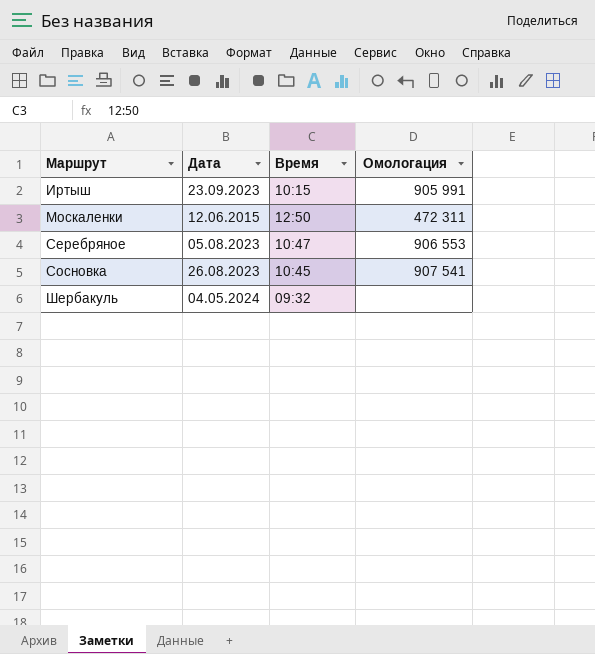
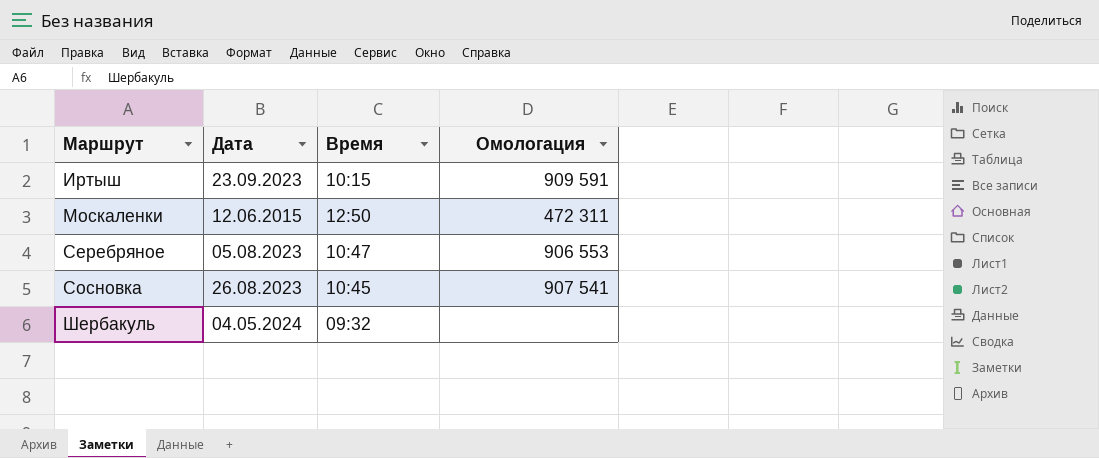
Иртыш | Омологация: 905 991 -> 909 591

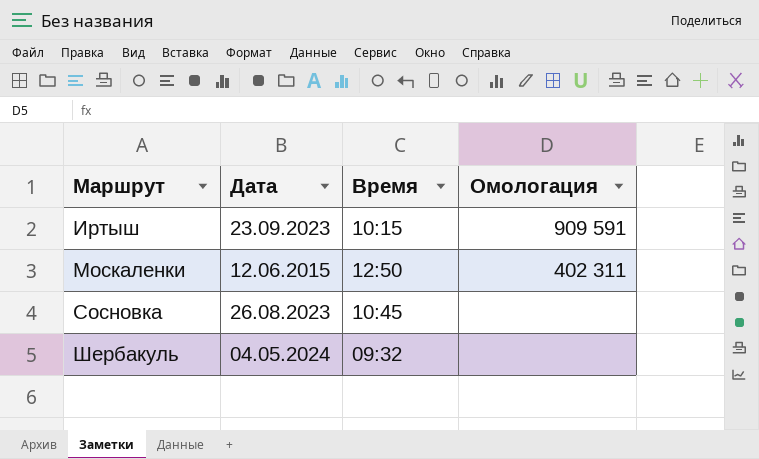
row Серебряное: 05.08.2023 | 10:47 | 906 553 -> none
Москаленки | Омологация: 472 311 -> 402 311
Сосновка | Омологация: 907 541 -> none

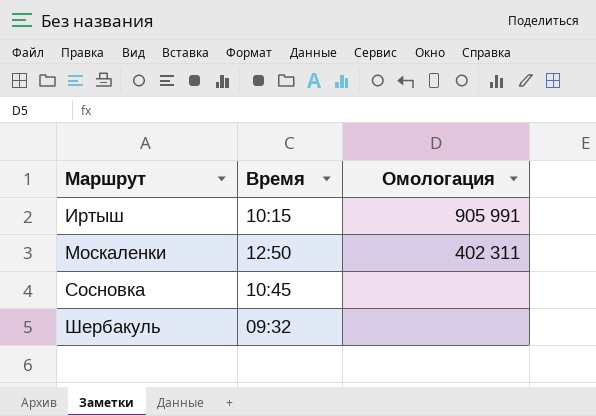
column Дата | position: 2 -> none
Иртыш | Омологация: 909 591 -> 905 991

